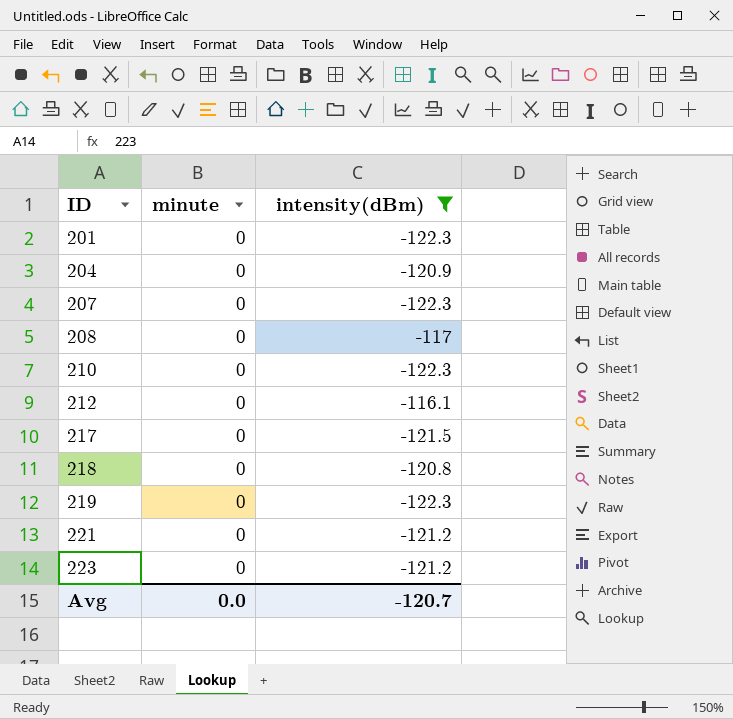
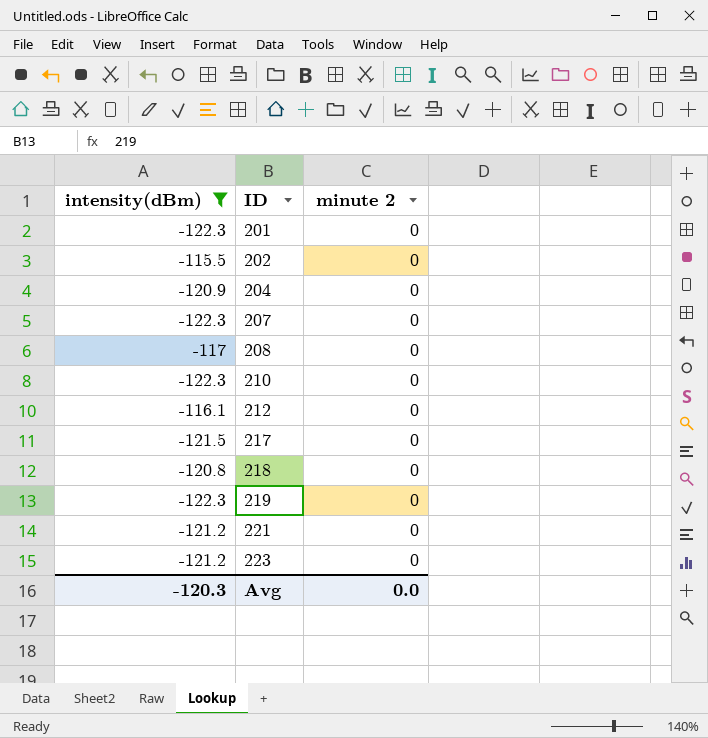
column intensity(dBm) | position: 3 -> 1
column name: minute -> minute 2
row 202: none -> -115.5 | 0
Avg | intensity(dBm): -120.7 -> -120.3

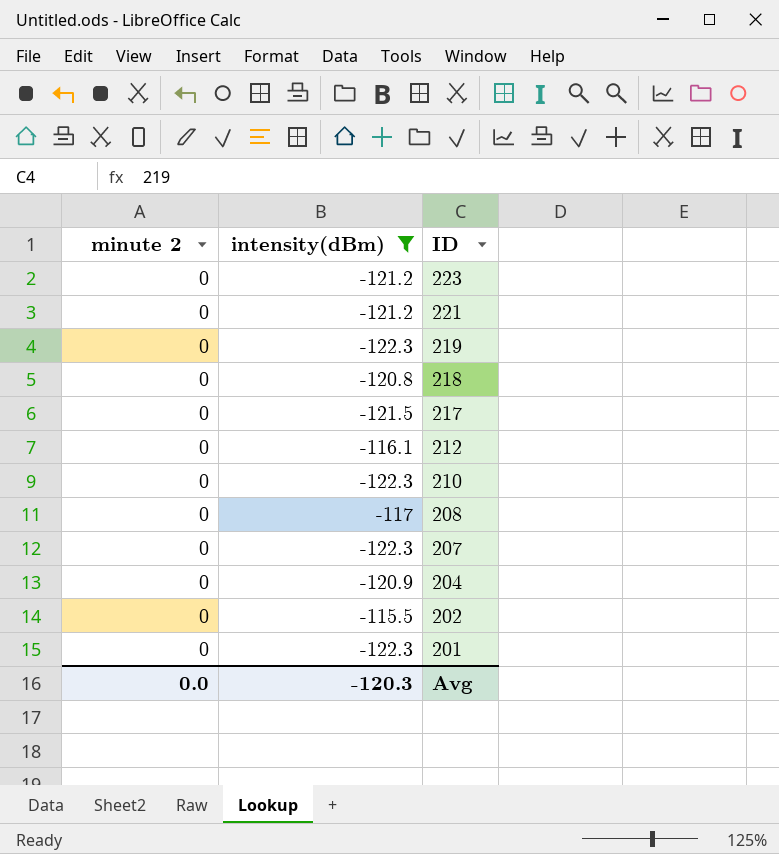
row order: ID ascending -> ID descending
column minute 2 | position: 3 -> 1

